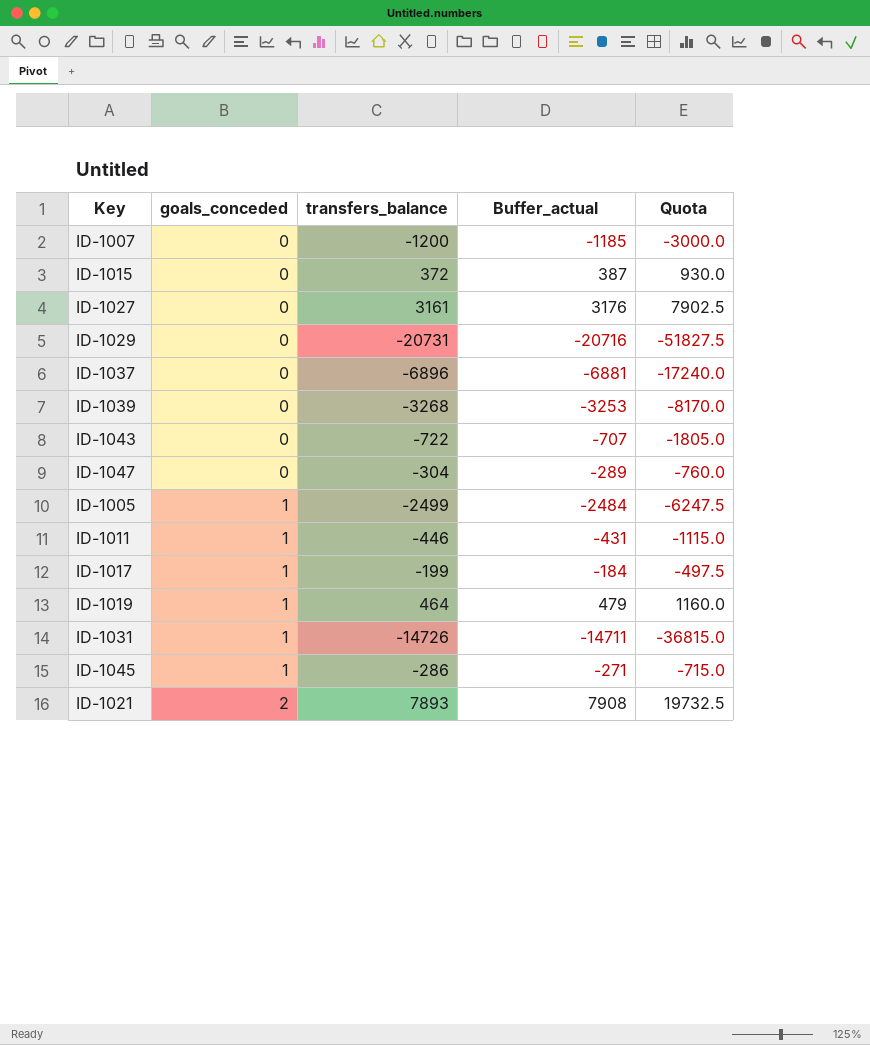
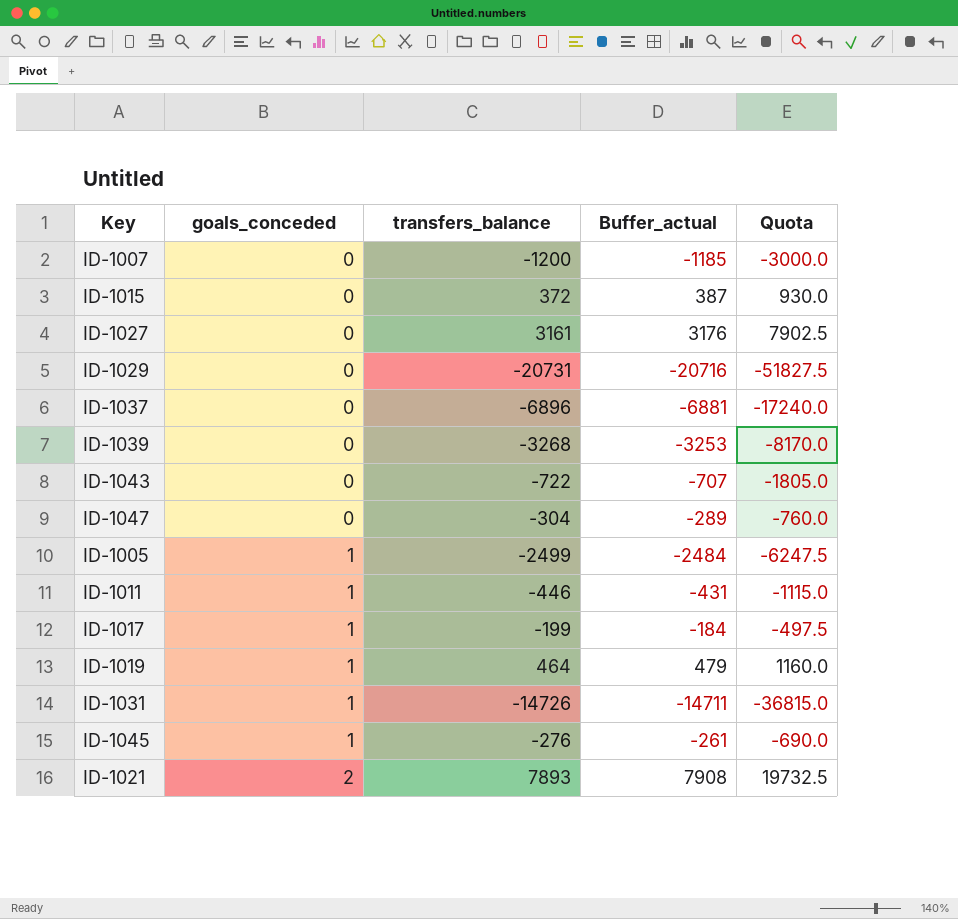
ID-1045 | transfers_balance: -286 -> -276
ID-1045 | Buffer_actual: -271 -> -261
ID-1045 | Quota: -715.0 -> -690.0

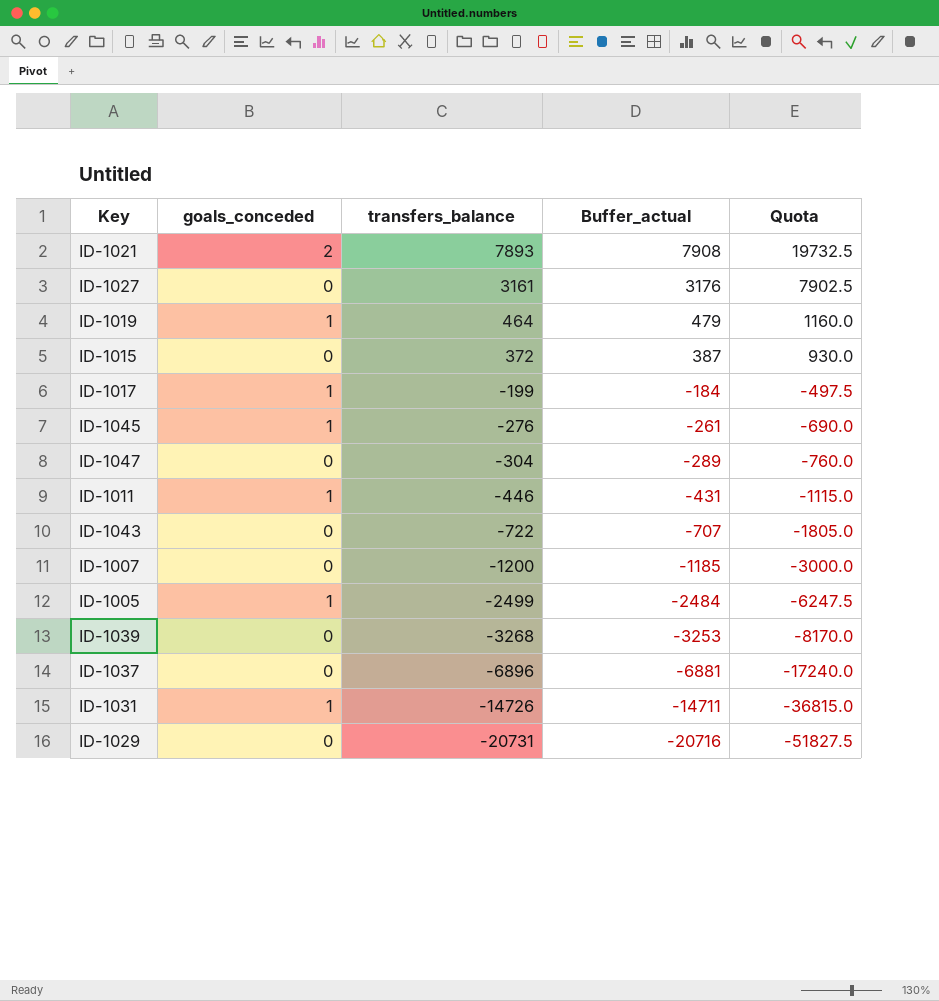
row order: goals_conceded ascending -> transfers_balance descending

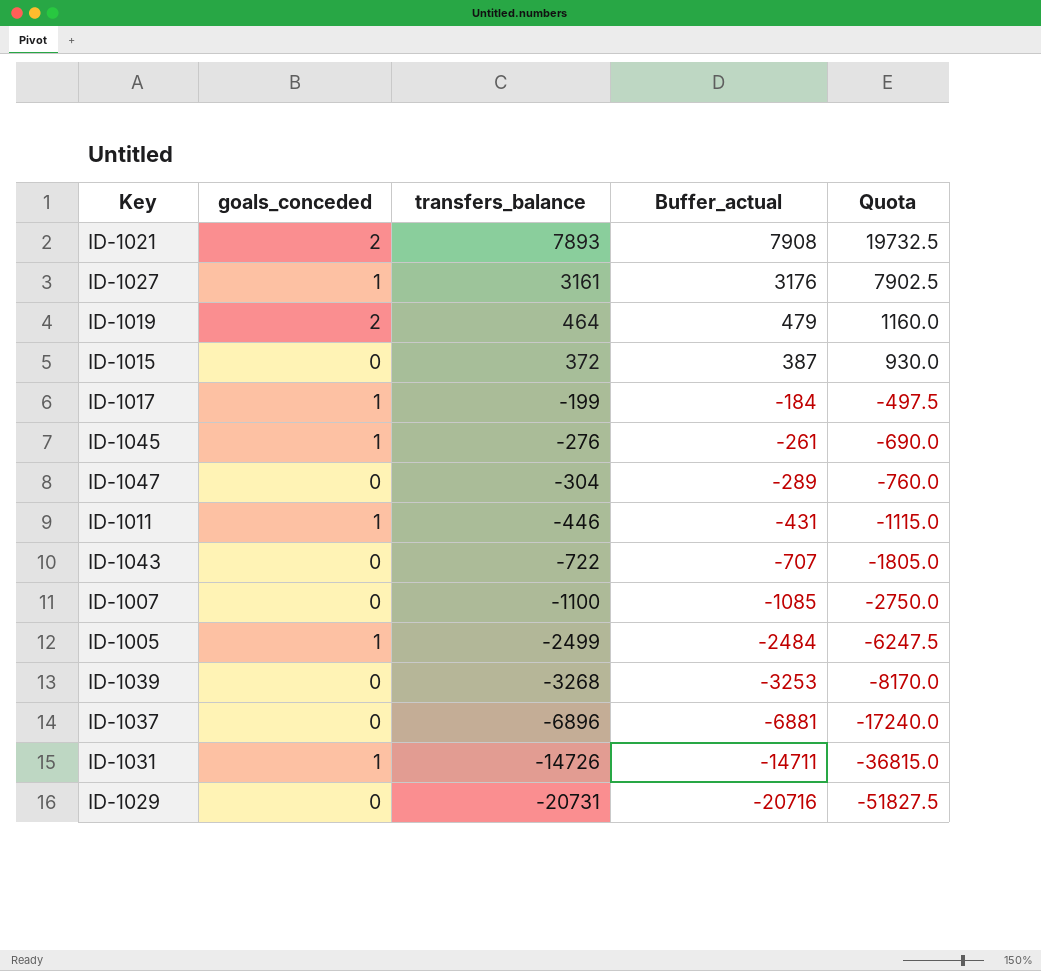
ID-1027 | goals_conceded: 0 -> 1
ID-1019 | goals_conceded: 1 -> 2
ID-1007 | transfers_balance: -1200 -> -1100
ID-1007 | Buffer_actual: -1185 -> -1085
ID-1007 | Quota: -3000.0 -> -2750.0

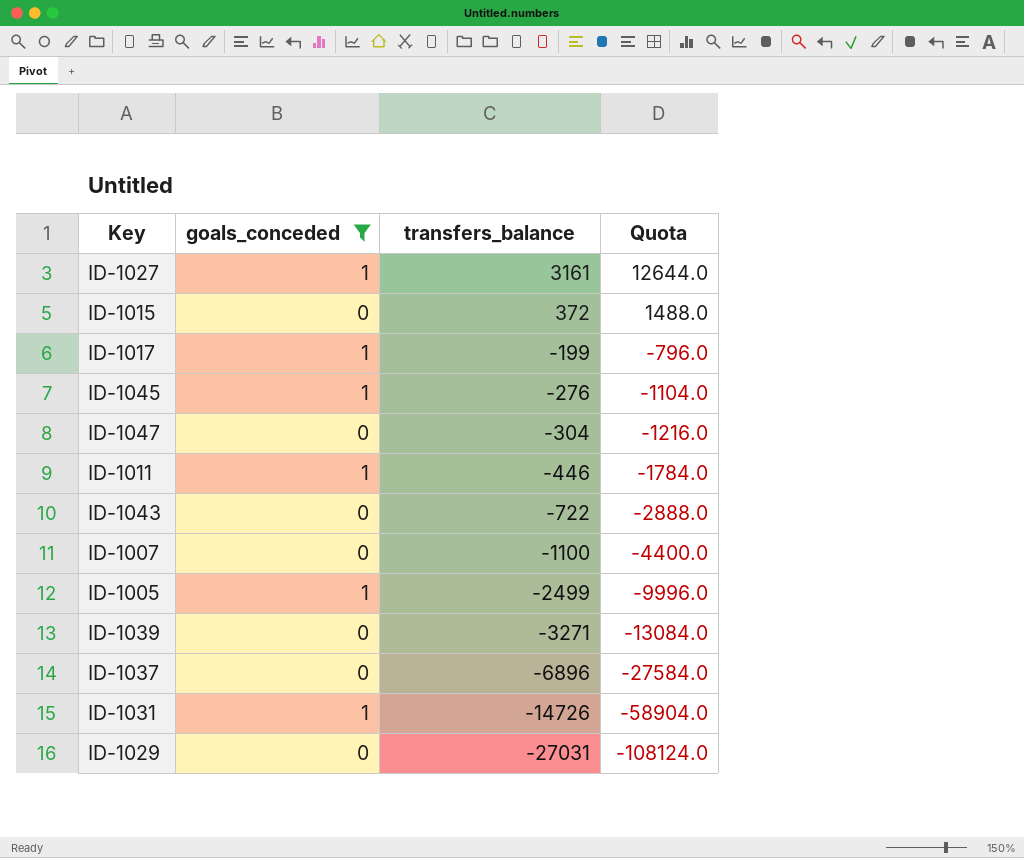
filter: none -> goals_conceded != 2
column Buffer_actual | formula: [transfers_balance] + 15 -> none
column Quota | formula: [transfers_balance] * 2.5 -> [transfers_balance] * 4
ID-1039 | transfers_balance: -3268 -> -3271
ID-1029 | transfers_balance: -20731 -> -27031

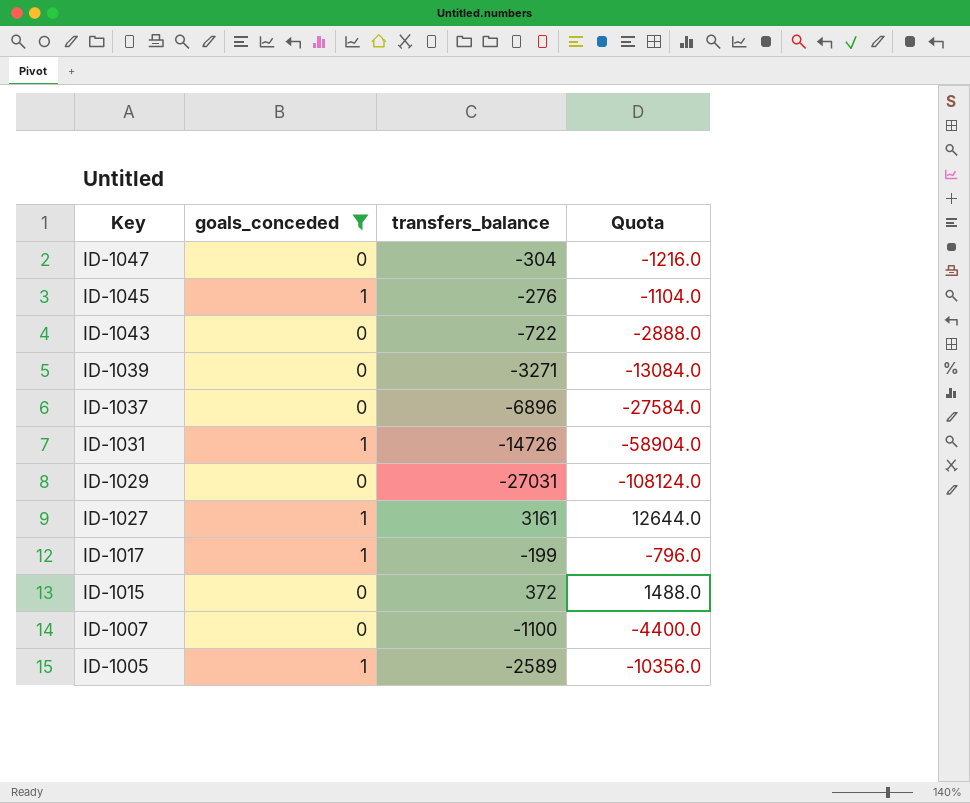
row order: transfers_balance descending -> Key descending
row ID-1011: 1 | -446 | -1784.0 -> none
ID-1005 | transfers_balance: -2499 -> -2589
ID-1005 | Quota: -9996.0 -> -10356.0

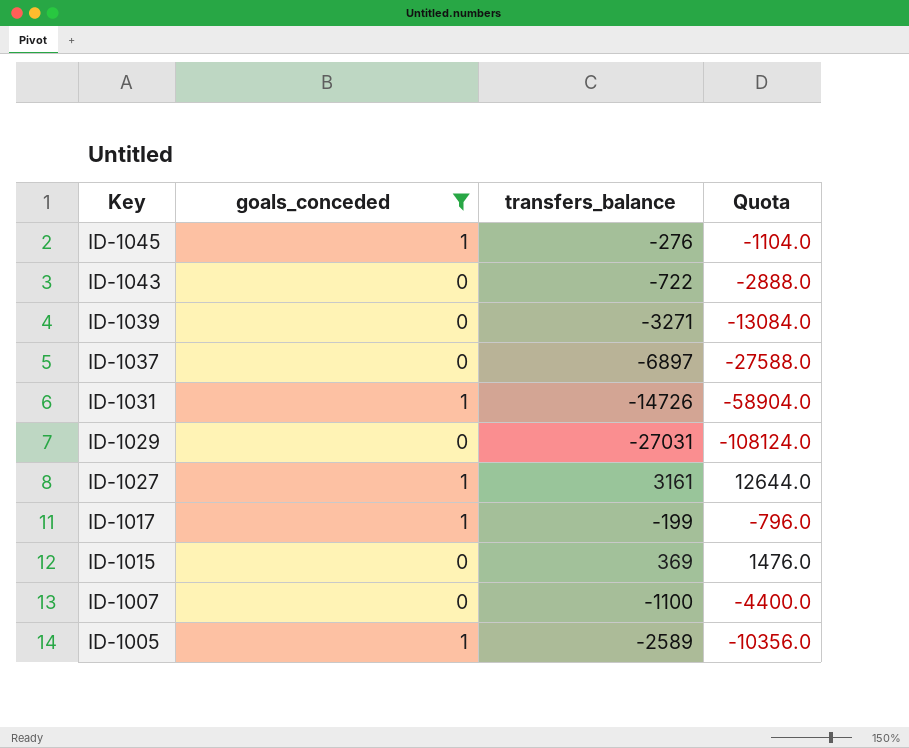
row ID-1047: 0 | -304 | -1216.0 -> none
ID-1037 | transfers_balance: -6896 -> -6897
ID-1037 | Quota: -27584.0 -> -27588.0
ID-1015 | transfers_balance: 372 -> 369
ID-1015 | Quota: 1488.0 -> 1476.0

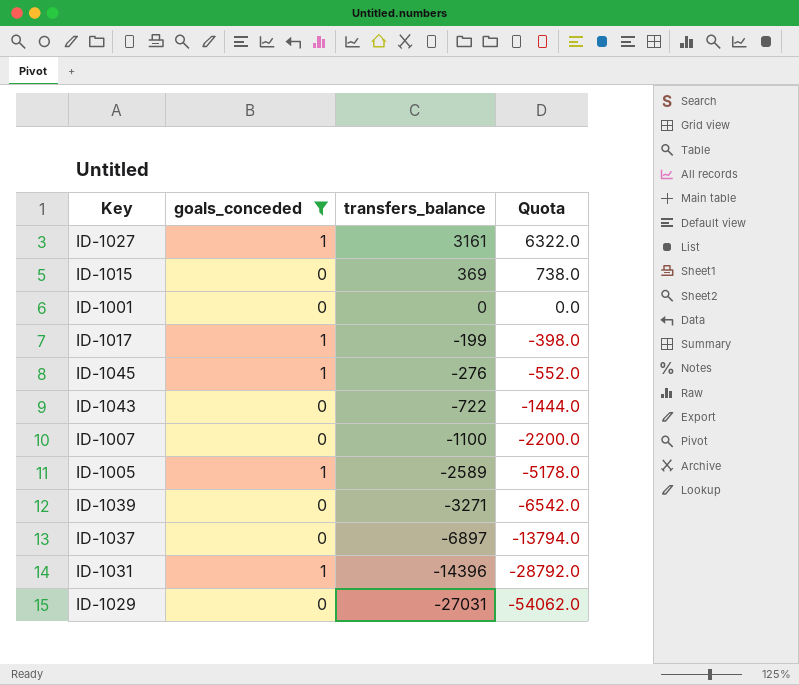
row order: Key descending -> transfers_balance descending
column Quota | formula: [transfers_balance] * 4 -> [transfers_balance] * 2
row ID-1001: none -> 0 | 0 | 0.0
ID-1031 | transfers_balance: -14726 -> -14396

